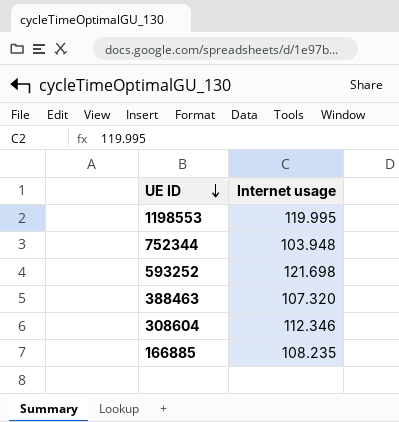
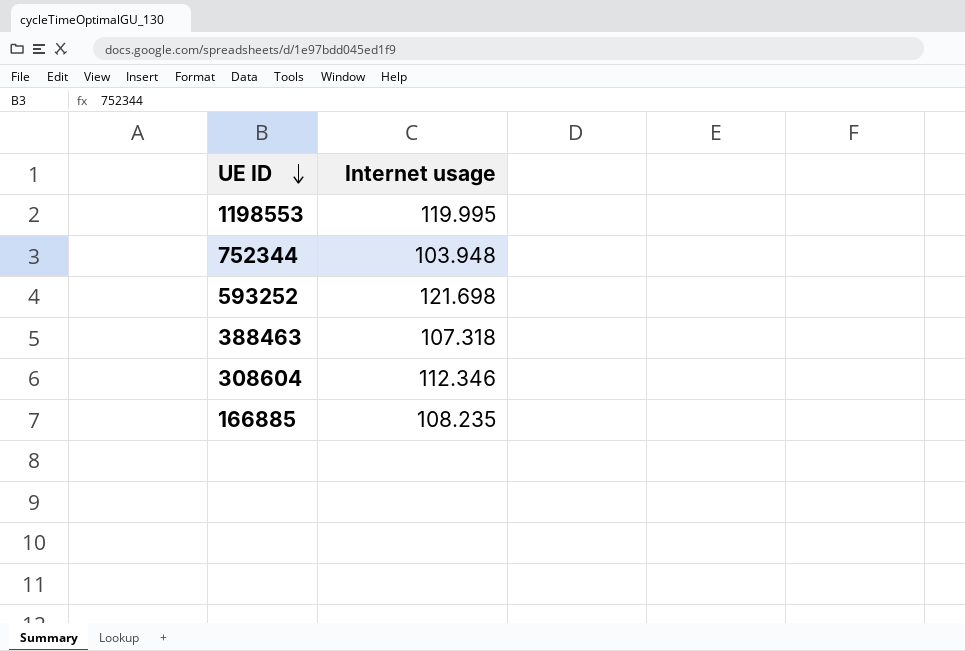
388463 | Internet usage: 107.320 -> 107.318

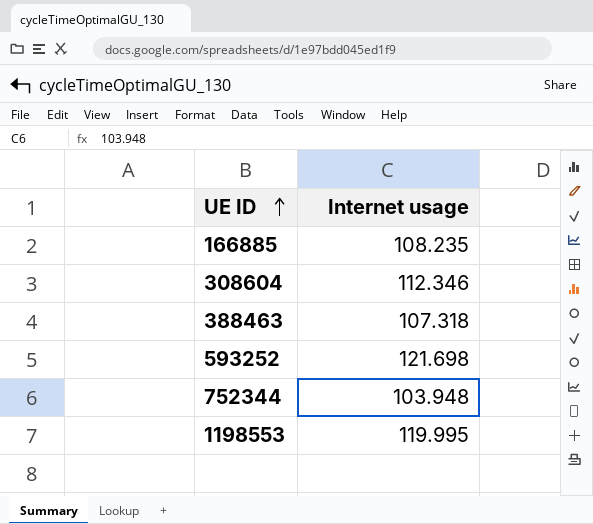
row order: UE ID descending -> UE ID ascending

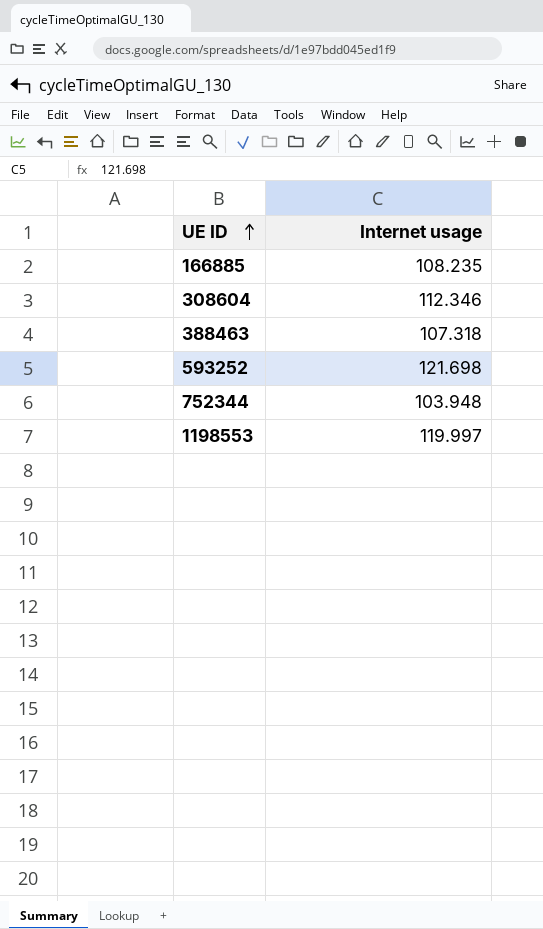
1198553 | Internet usage: 119.995 -> 119.997

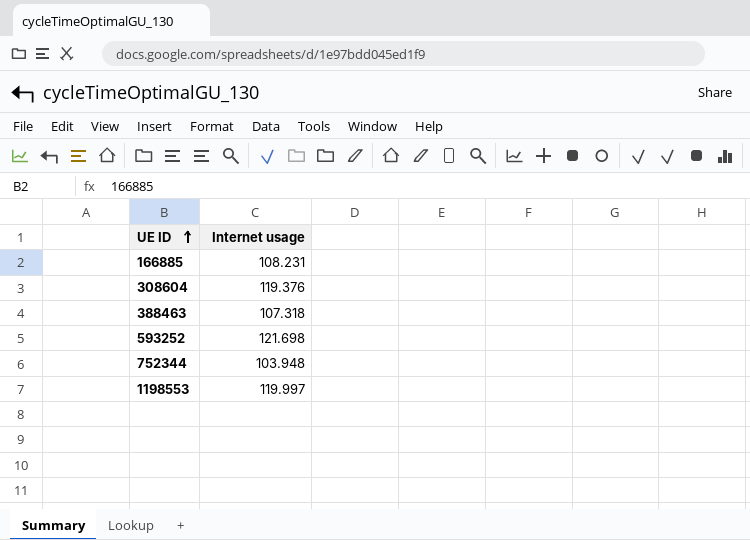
166885 | Internet usage: 108.235 -> 108.231
308604 | Internet usage: 112.346 -> 119.376

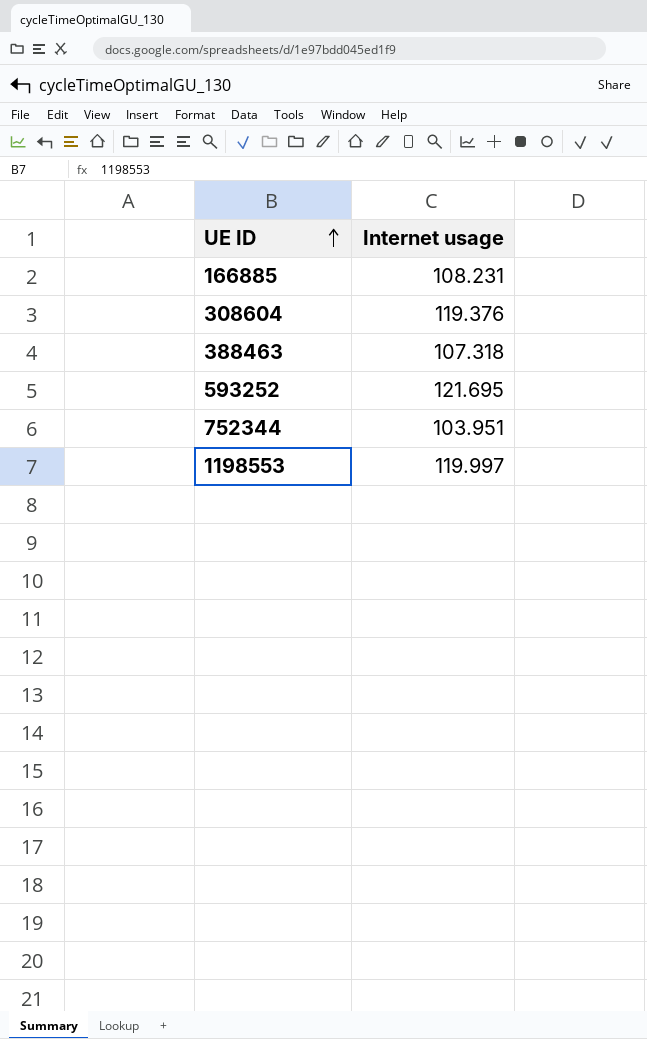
593252 | Internet usage: 121.698 -> 121.695
752344 | Internet usage: 103.948 -> 103.951

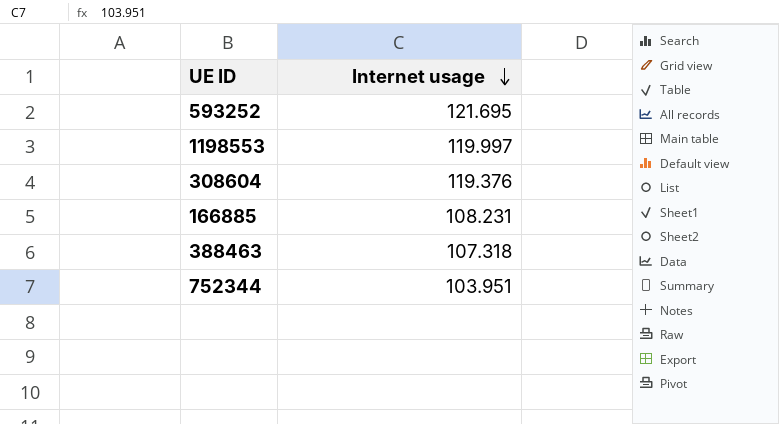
row order: UE ID ascending -> Internet usage descending

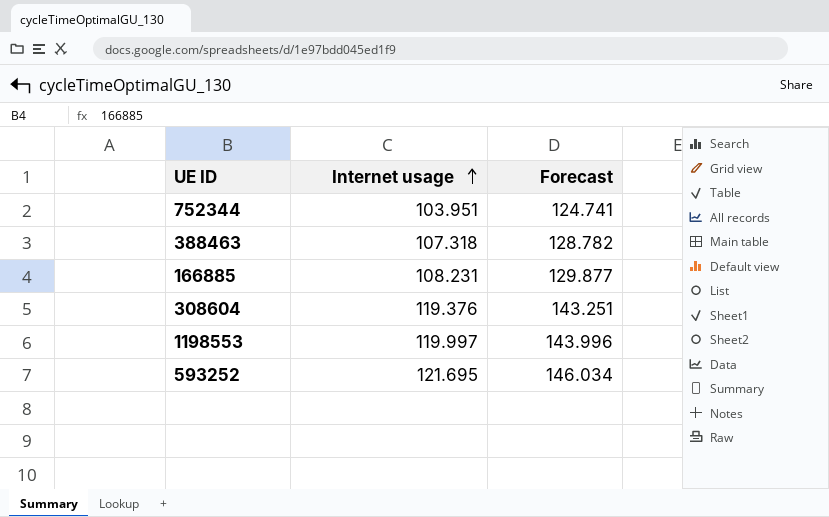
row order: Internet usage descending -> Internet usage ascending
column Forecast | formula: none -> [Internet usage] * 1.2

